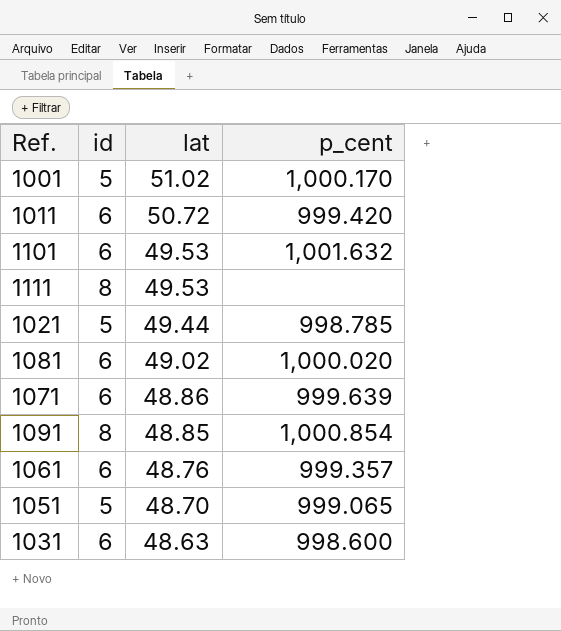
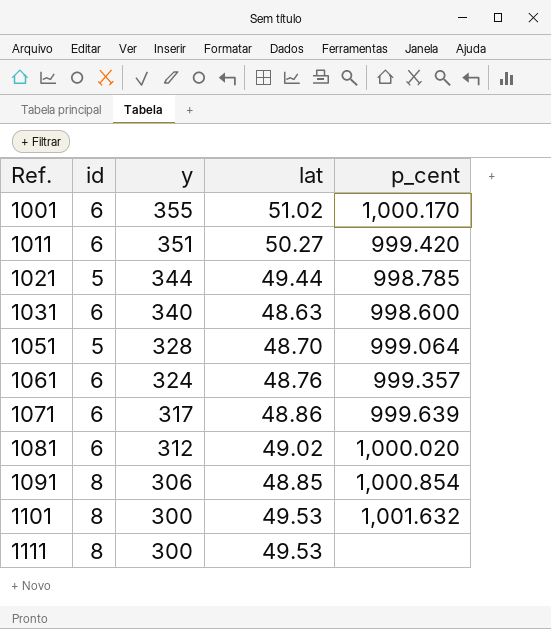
row order: lat descending -> Ref. ascending
column y | position: none -> 3
1001 | id: 5 -> 6
1011 | lat: 50.72 -> 50.27
1051 | p_cent: 999.065 -> 999.064
1101 | id: 6 -> 8

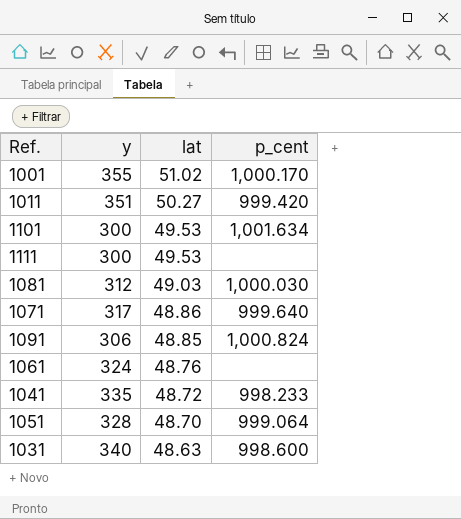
row order: Ref. ascending -> lat descending
column id | position: 2 -> none
row 1021: 5 | 344 | 49.44 | 998.785 -> none
1101 | p_cent: 1,001.632 -> 1,001.634
1081 | lat: 49.02 -> 49.03
1081 | p_cent: 1,000.020 -> 1,000.030
1071 | p_cent: 999.639 -> 999.640
1091 | p_cent: 1,000.854 -> 1,000.824
1061 | p_cent: 999.357 -> none
row 1041: none -> 335 | 48.72 | 998.233

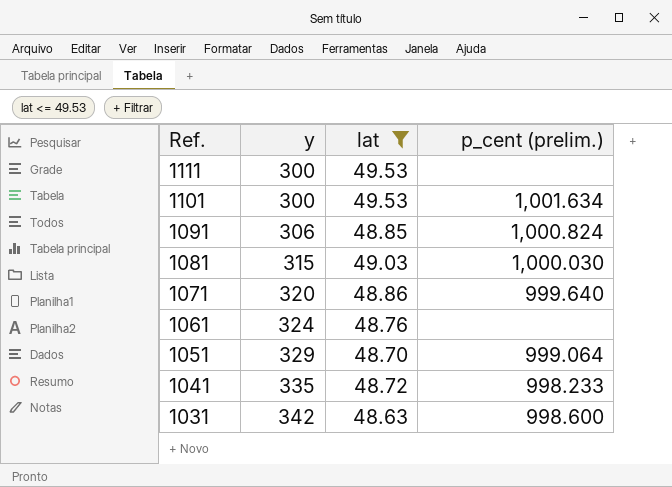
filter: none -> lat <= 49.53
row order: lat descending -> Ref. descending
column name: p_cent -> p_cent (prelim.)
1081 | y: 312 -> 315
1071 | y: 317 -> 320
1051 | y: 328 -> 329
1031 | y: 340 -> 342

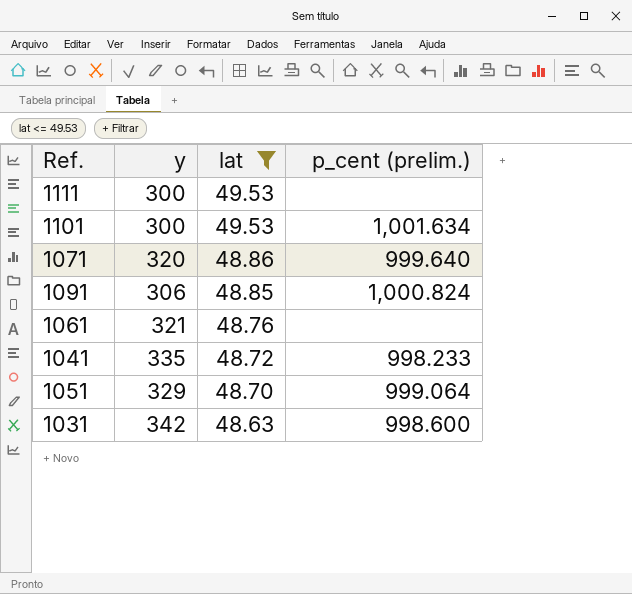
row order: Ref. descending -> lat descending
row 1081: 315 | 49.03 | 1,000.030 -> none
1061 | y: 324 -> 321

